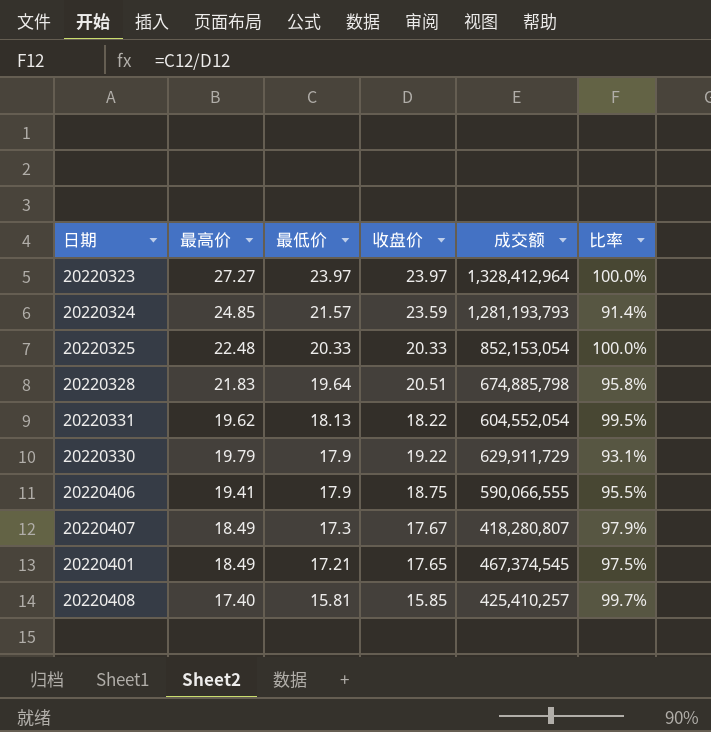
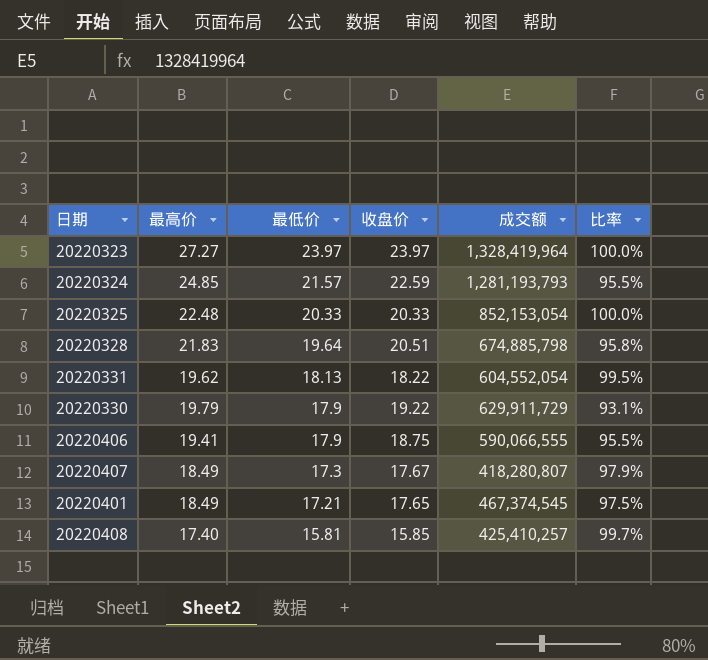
20220323 | 成交额: 1,328,412,964 -> 1,328,419,964
20220324 | 收盘价: 23.59 -> 22.59
20220324 | 比率: 91.4% -> 95.5%

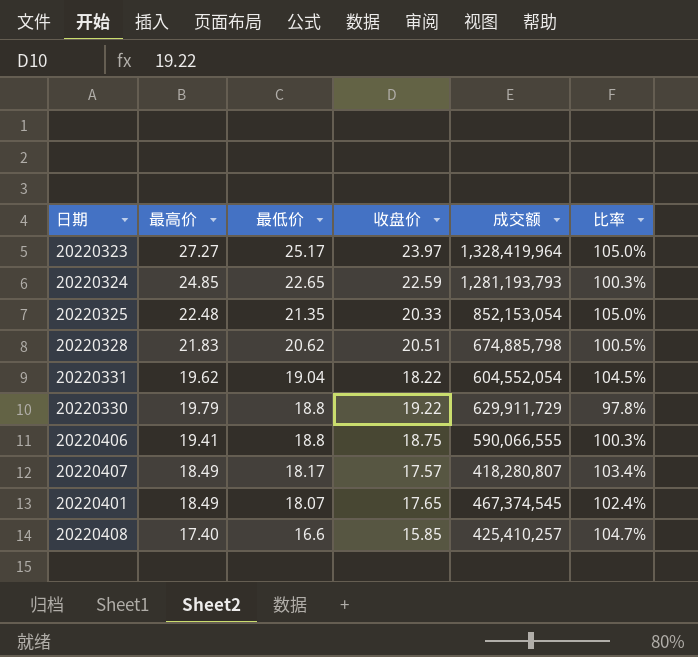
20220323 | 最低价: 23.97 -> 25.17
20220323 | 比率: 100.0% -> 105.0%
20220324 | 最低价: 21.57 -> 22.65
20220324 | 比率: 95.5% -> 100.3%
20220325 | 最低价: 20.33 -> 21.35
20220325 | 比率: 100.0% -> 105.0%
20220328 | 最低价: 19.64 -> 20.62
20220328 | 比率: 95.8% -> 100.5%
20220331 | 最低价: 18.13 -> 19.04
20220331 | 比率: 99.5% -> 104.5%
20220330 | 最低价: 17.9 -> 18.8
20220330 | 比率: 93.1% -> 97.8%
20220406 | 最低价: 17.9 -> 18.8
20220406 | 比率: 95.5% -> 100.3%
20220407 | 最低价: 17.3 -> 18.17
20220407 | 收盘价: 17.67 -> 17.57
20220407 | 比率: 97.9% -> 103.4%
20220401 | 最低价: 17.21 -> 18.07
20220401 | 比率: 97.5% -> 102.4%
20220408 | 最低价: 15.81 -> 16.6
20220408 | 比率: 99.7% -> 104.7%

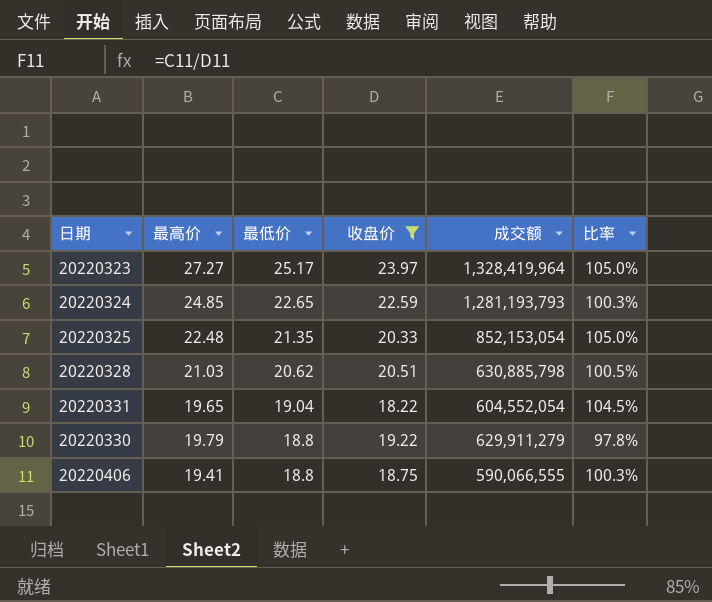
filter: none -> 收盘价 >= 18.22
20220328 | 最高价: 21.83 -> 21.03
20220328 | 成交额: 674,885,798 -> 630,885,798
20220331 | 最高价: 19.62 -> 19.65
20220330 | 成交额: 629,911,729 -> 629,911,279

